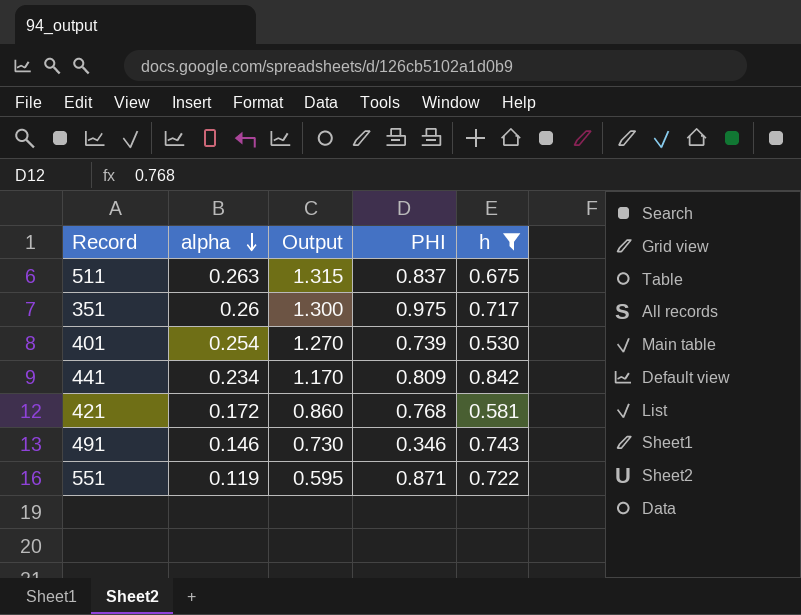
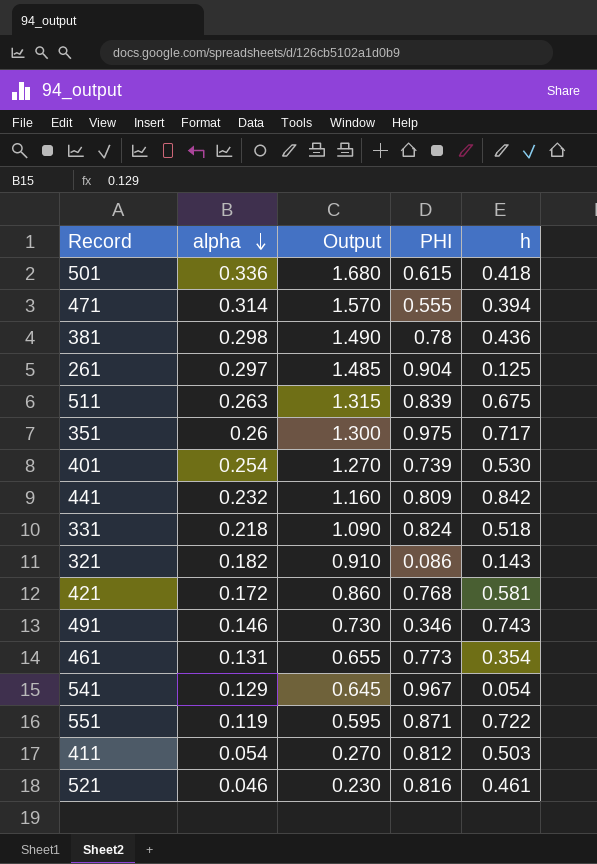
filter: h >= 0.530 -> none
511 | PHI: 0.837 -> 0.839
441 | alpha: 0.234 -> 0.232
441 | Output: 1.170 -> 1.160

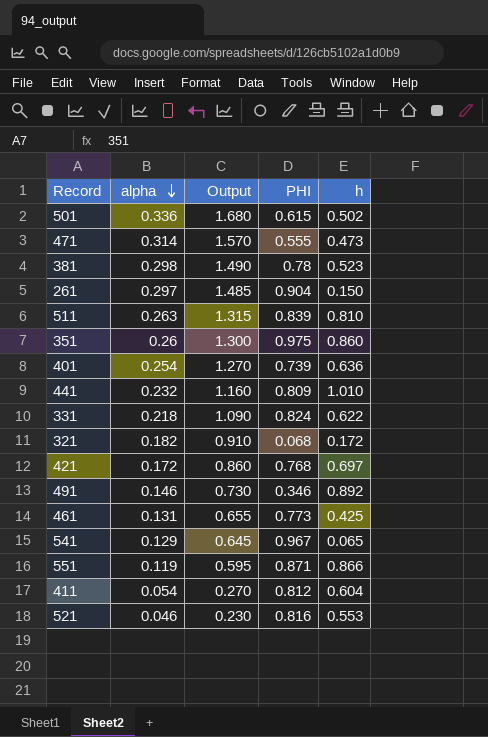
501 | h: 0.418 -> 0.502
471 | h: 0.394 -> 0.473
381 | h: 0.436 -> 0.523
261 | h: 0.125 -> 0.150
511 | h: 0.675 -> 0.810
351 | h: 0.717 -> 0.860
401 | h: 0.530 -> 0.636
441 | h: 0.842 -> 1.010
331 | h: 0.518 -> 0.622
321 | PHI: 0.086 -> 0.068
321 | h: 0.143 -> 0.172
421 | h: 0.581 -> 0.697
491 | h: 0.743 -> 0.892
461 | h: 0.354 -> 0.425
541 | h: 0.054 -> 0.065
551 | h: 0.722 -> 0.866
411 | h: 0.503 -> 0.604
521 | h: 0.461 -> 0.553

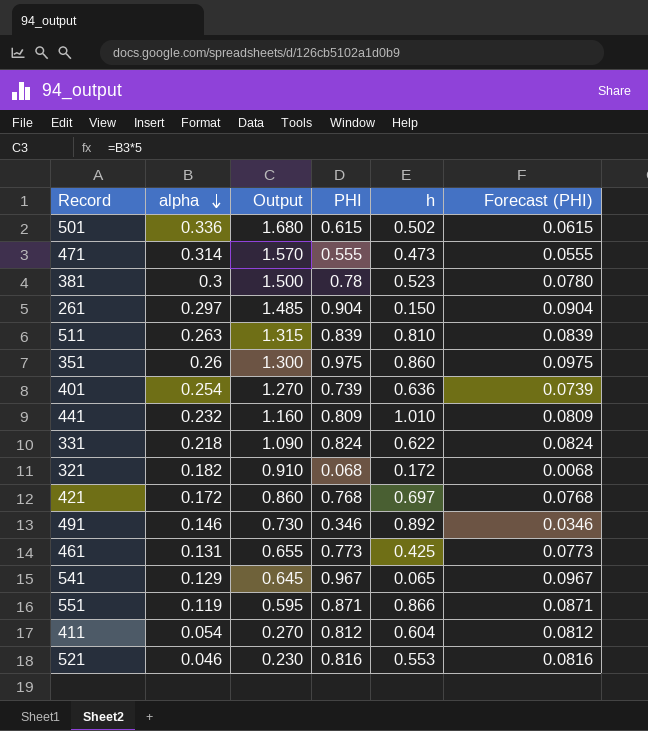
column Forecast (PHI) | formula: none -> [PHI] * 0.1
381 | alpha: 0.298 -> 0.3
381 | Output: 1.490 -> 1.500

